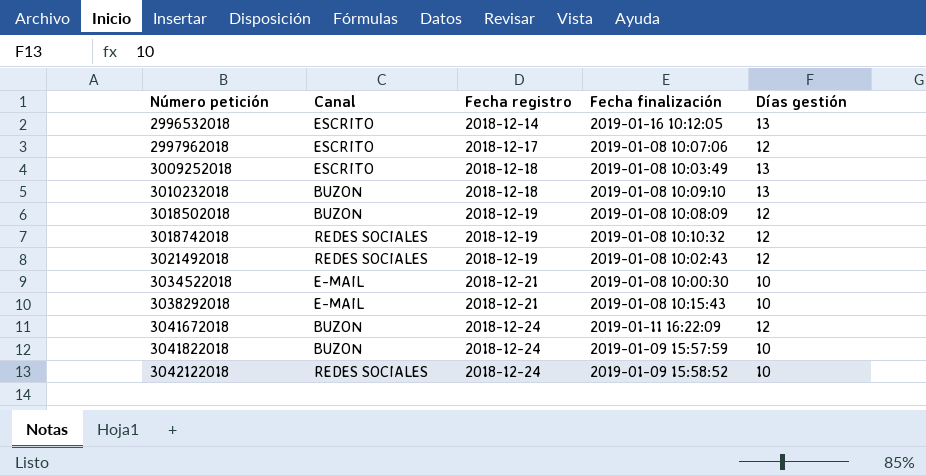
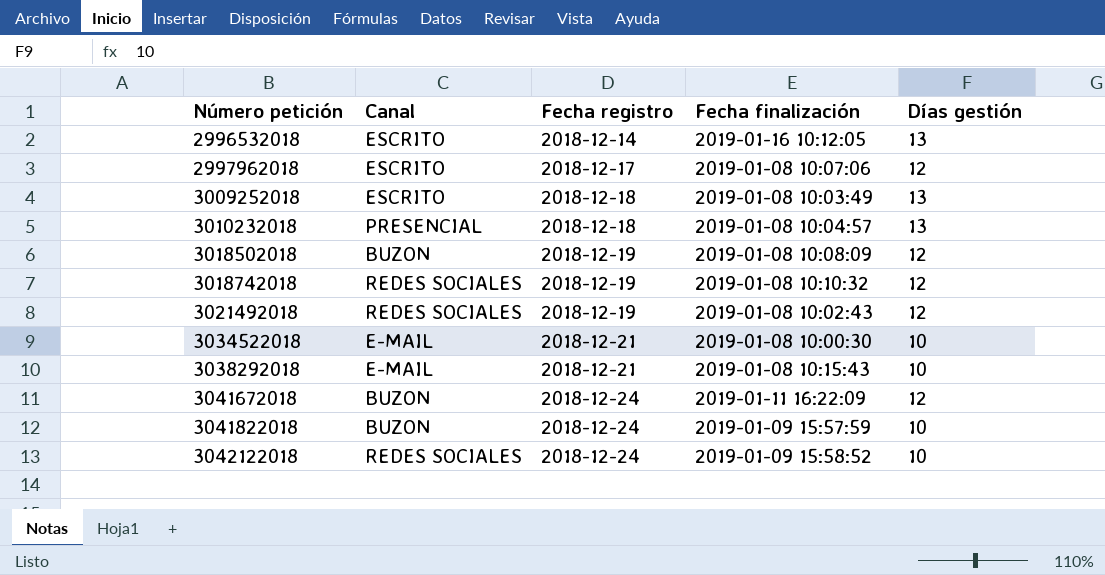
3010232018 | Canal: BUZON -> PRESENCIAL
3010232018 | Fecha finalización: 2019-01-08 10:09:10 -> 2019-01-08 10:04:57

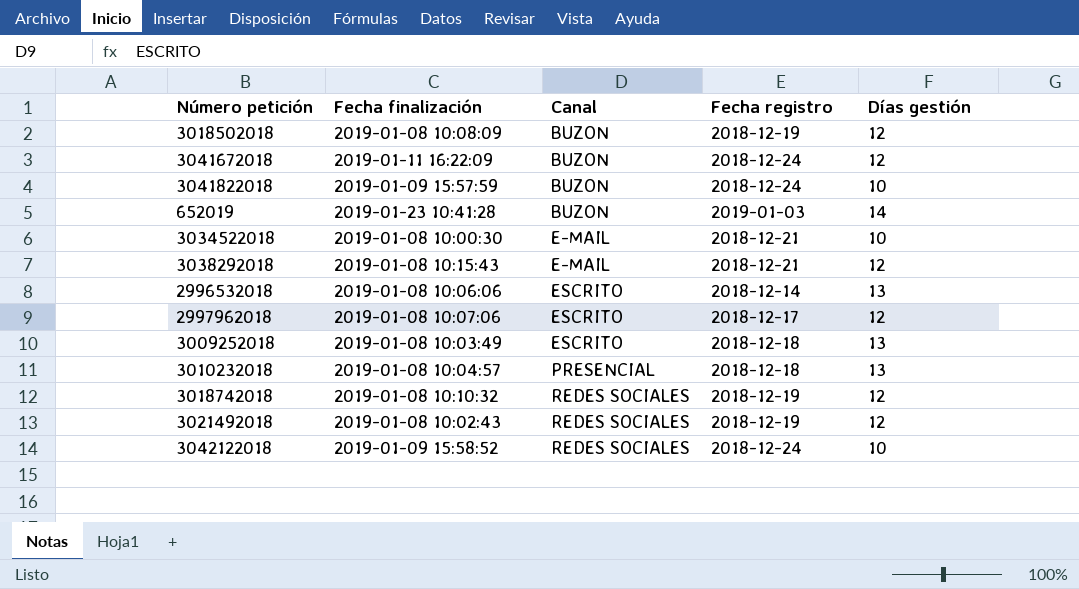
row order: Número petición ascending -> Canal ascending
column Fecha finalización | position: 4 -> 2
row 652019: none -> 2019-01-23 10:41:28 | BUZON | 2019-01-03 | 14
3038292018 | Días gestión: 10 -> 12
2996532018 | Fecha finalización: 2019-01-16 10:12:05 -> 2019-01-08 10:06:06

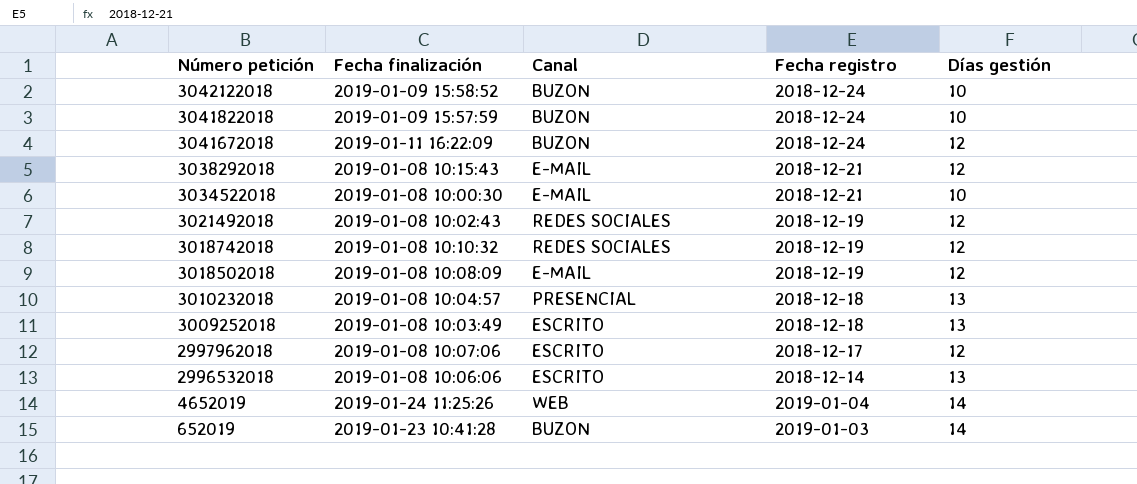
row order: Canal ascending -> Número petición descending
3042122018 | Canal: REDES SOCIALES -> BUZON
3018502018 | Canal: BUZON -> E-MAIL
row 4652019: none -> 2019-01-24 11:25:26 | WEB | 2019-01-04 | 14

